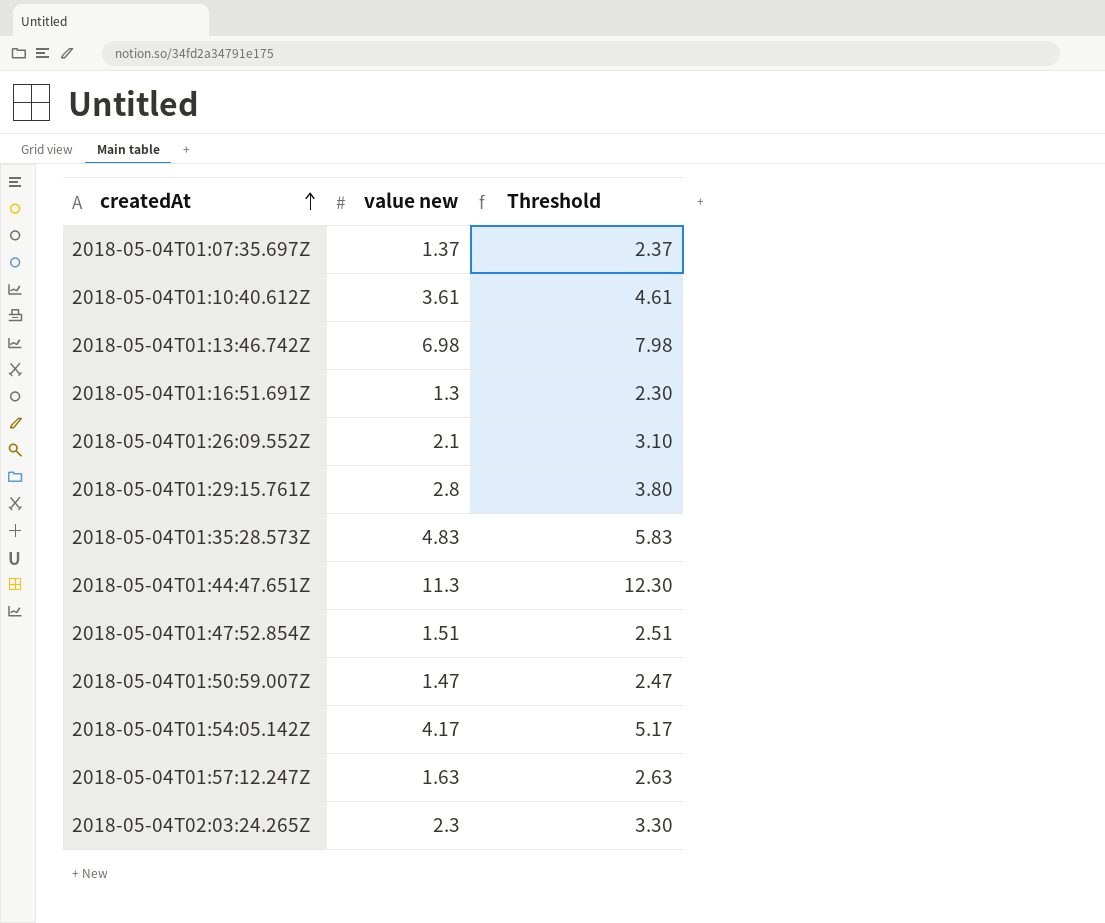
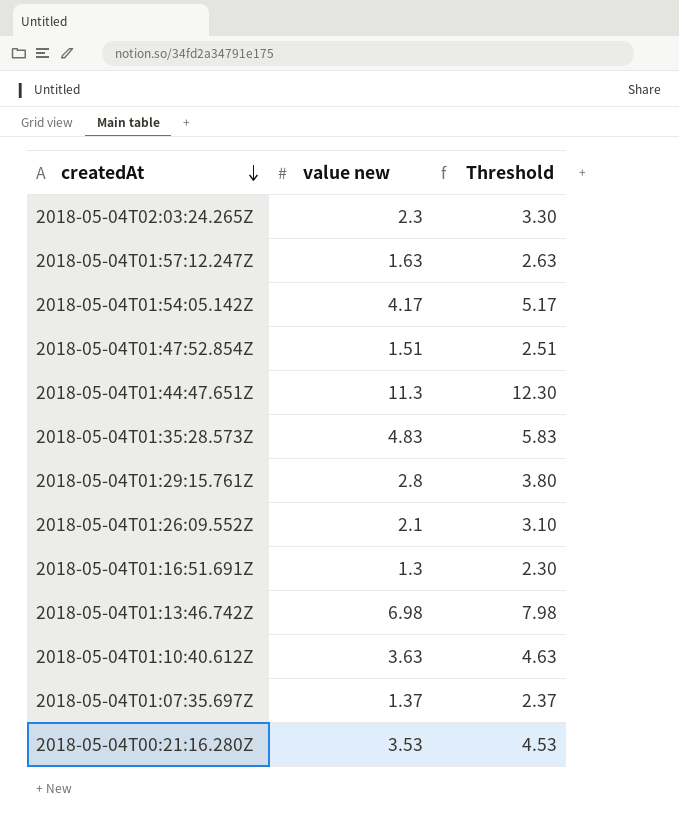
row order: createdAt ascending -> createdAt descending
row 2018-05-04T01:50:59.007Z: 1.47 | 2.47 -> none
2018-05-04T01:10:40.612Z | value new: 3.61 -> 3.63
2018-05-04T01:10:40.612Z | Threshold: 4.61 -> 4.63
row 2018-05-04T00:21:16.280Z: none -> 3.53 | 4.53

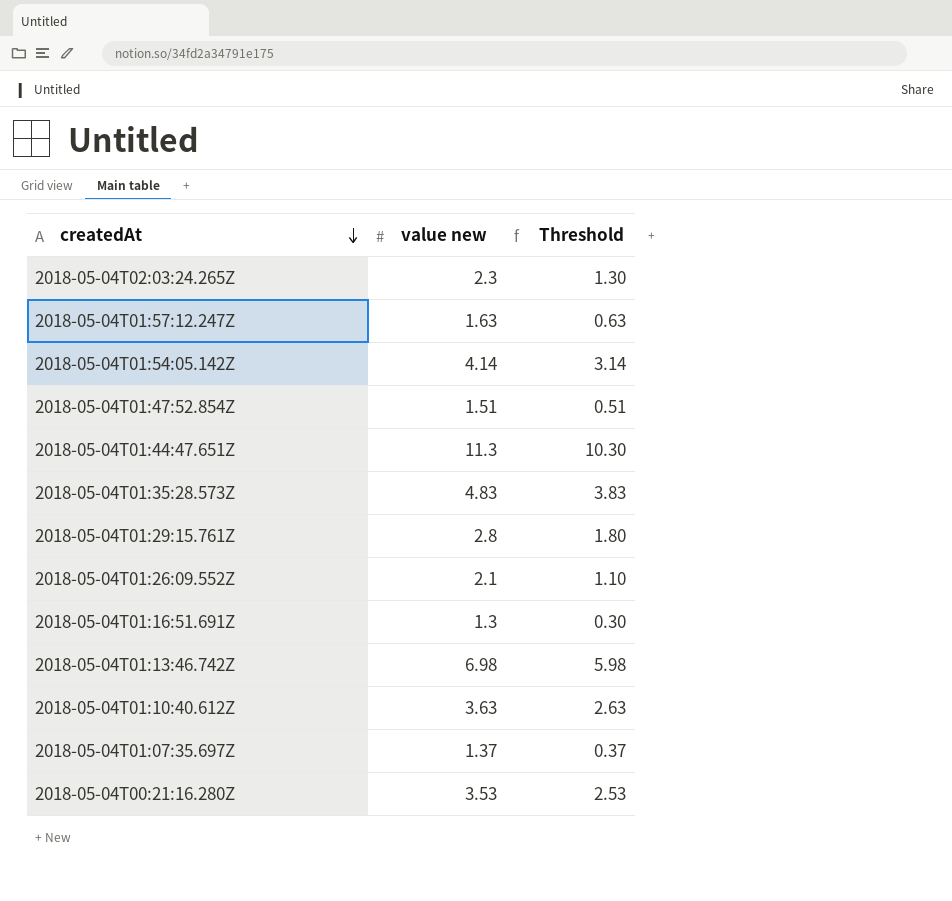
column Threshold | formula: [value new] + 1 -> [value new] - 1
2018-05-04T01:54:05.142Z | value new: 4.17 -> 4.14

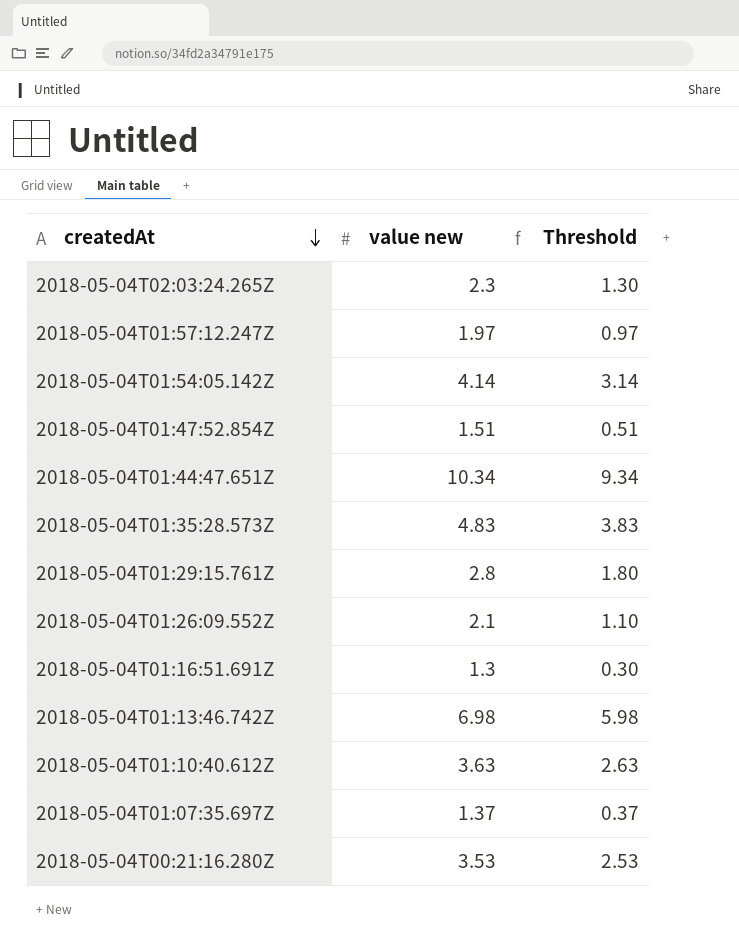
2018-05-04T01:57:12.247Z | value new: 1.63 -> 1.97
2018-05-04T01:57:12.247Z | Threshold: 0.63 -> 0.97
2018-05-04T01:44:47.651Z | value new: 11.3 -> 10.34
2018-05-04T01:44:47.651Z | Threshold: 10.30 -> 9.34

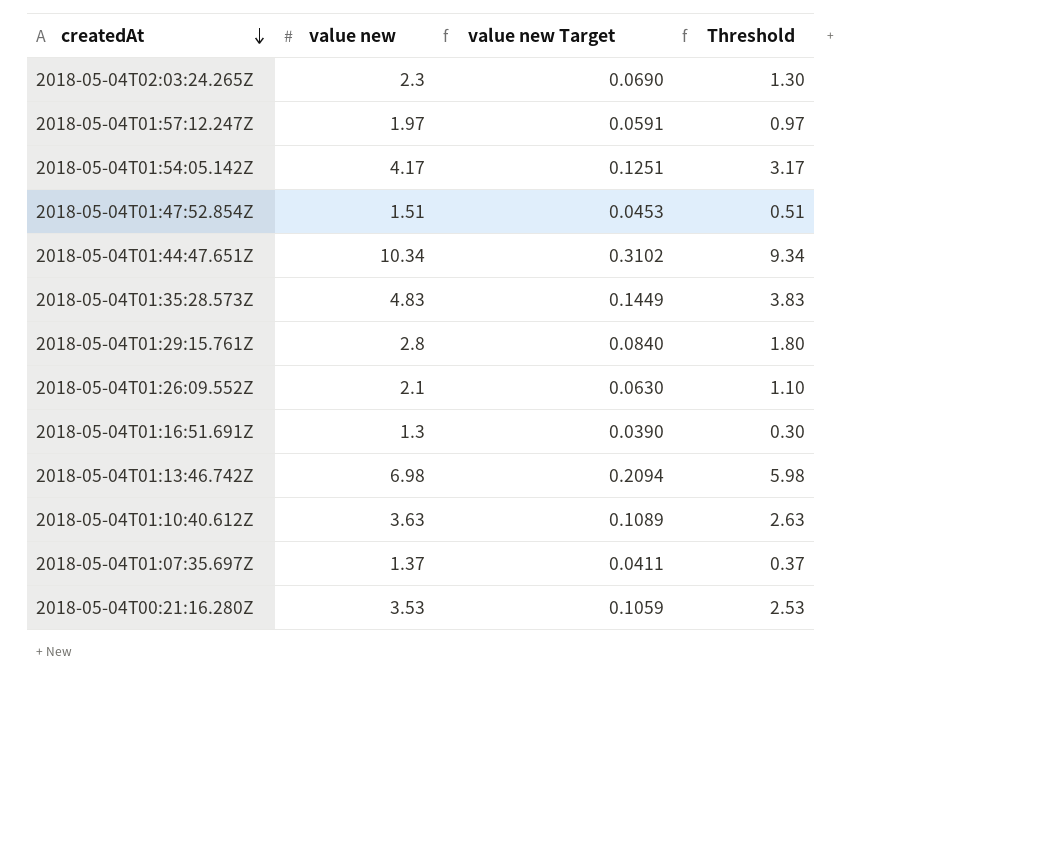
column value new Target | formula: none -> [value new] * 0.03
2018-05-04T01:54:05.142Z | value new: 4.14 -> 4.17
2018-05-04T01:54:05.142Z | Threshold: 3.14 -> 3.17

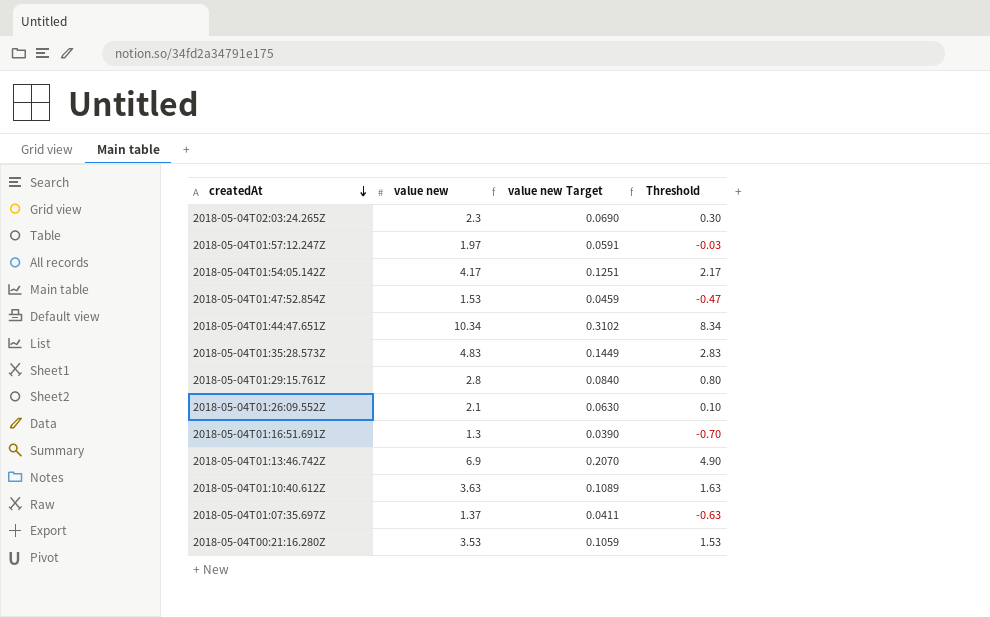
column Threshold | formula: [value new] - 1 -> [value new] - 2
2018-05-04T01:47:52.854Z | value new: 1.51 -> 1.53
2018-05-04T01:47:52.854Z | value new Target: 0.0453 -> 0.0459
2018-05-04T01:13:46.742Z | value new: 6.98 -> 6.9
2018-05-04T01:13:46.742Z | value new Target: 0.2094 -> 0.2070

